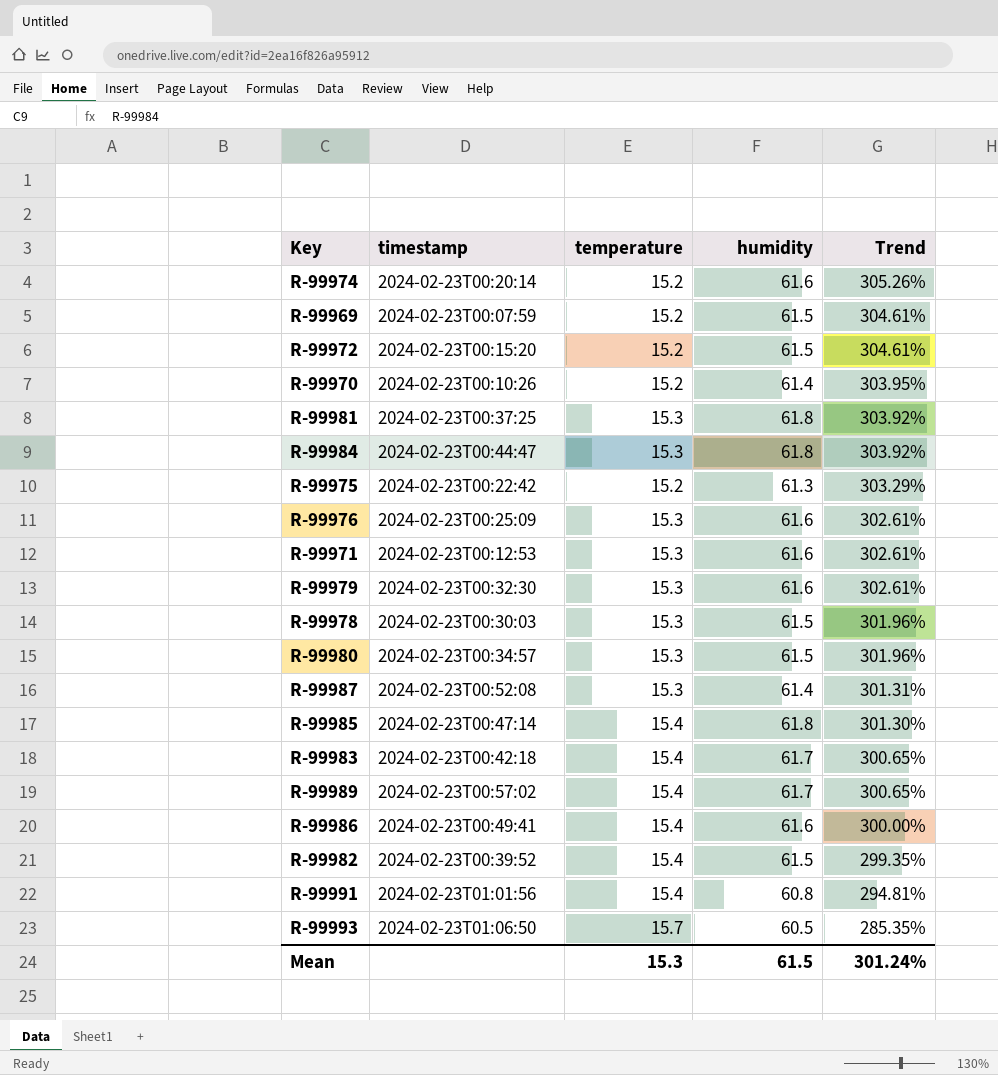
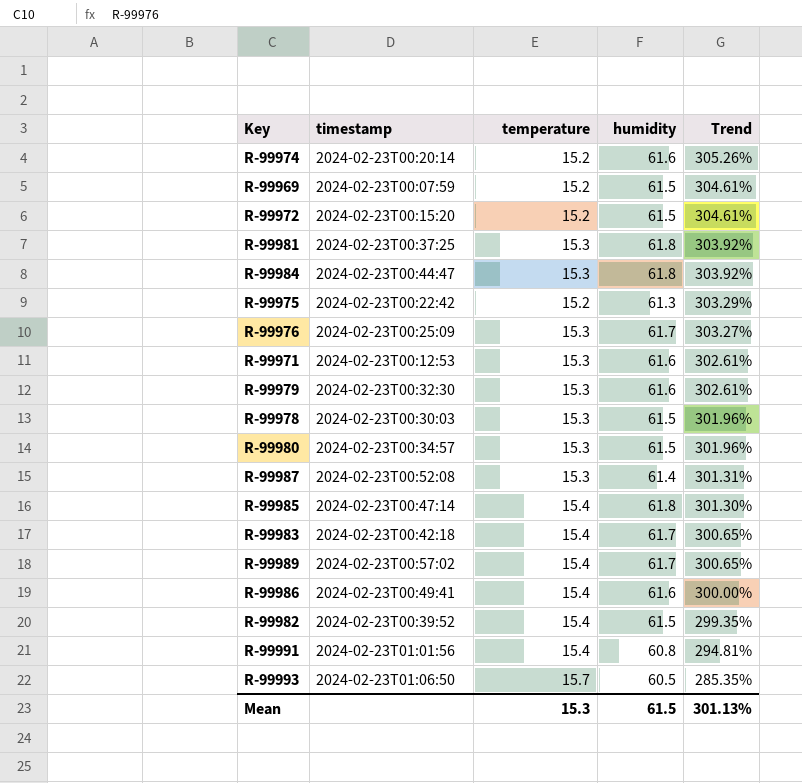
row R-99970: 2024-02-23T00:10:26 | 15.2 | 61.4 | 303.95% -> none
R-99976 | humidity: 61.6 -> 61.7
R-99976 | Trend: 302.61% -> 303.27%
Mean | Trend: 301.24% -> 301.13%

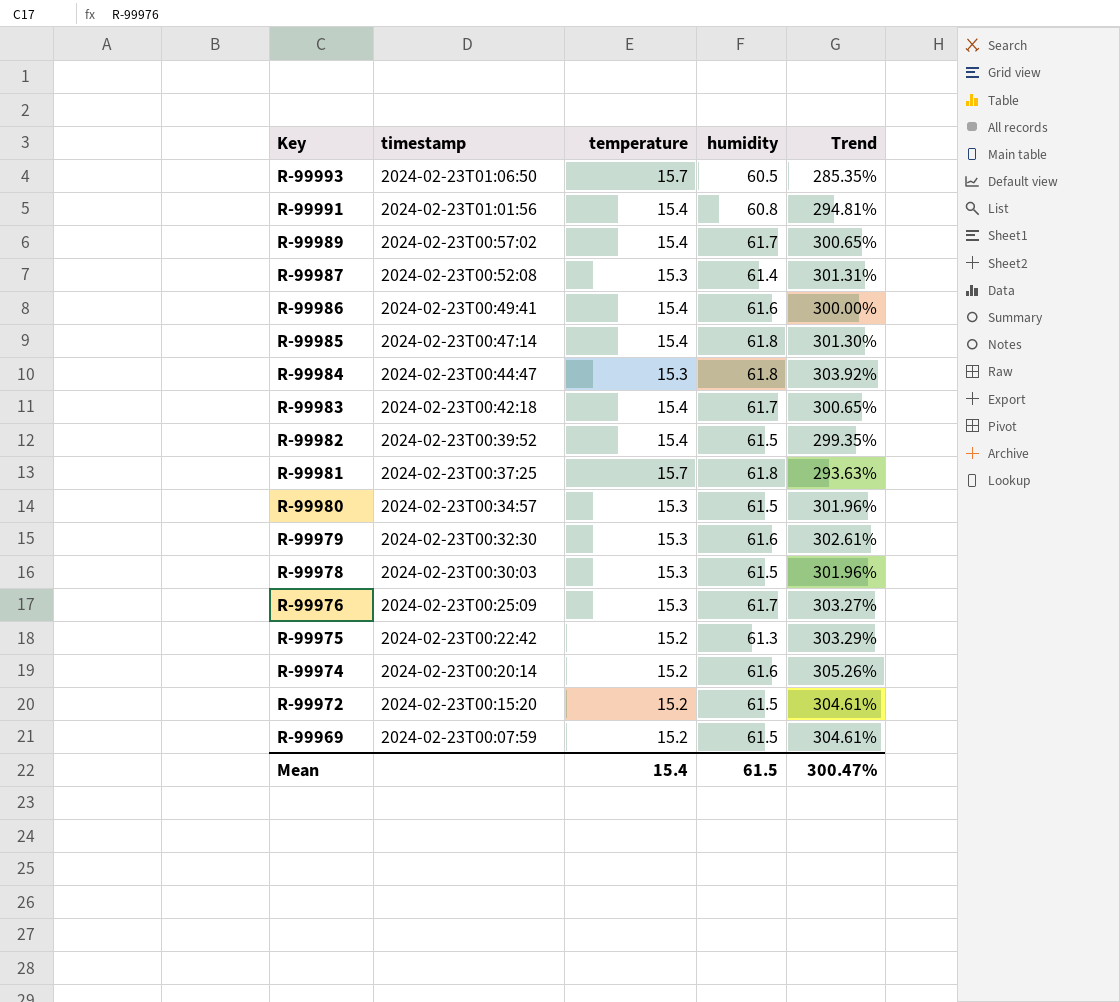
row order: Trend descending -> Key descending
row R-99971: 2024-02-23T00:12:53 | 15.3 | 61.6 | 302.61% -> none
R-99981 | temperature: 15.3 -> 15.7
R-99981 | Trend: 303.92% -> 293.63%
Mean | temperature: 15.3 -> 15.4
Mean | Trend: 301.13% -> 300.47%

